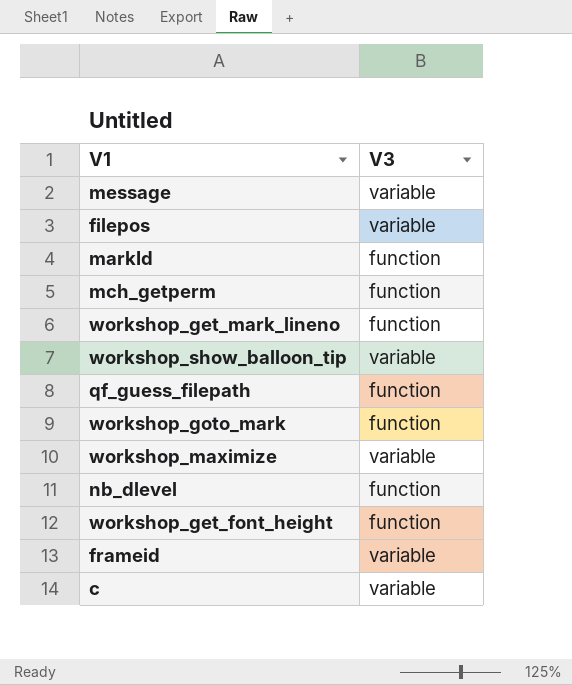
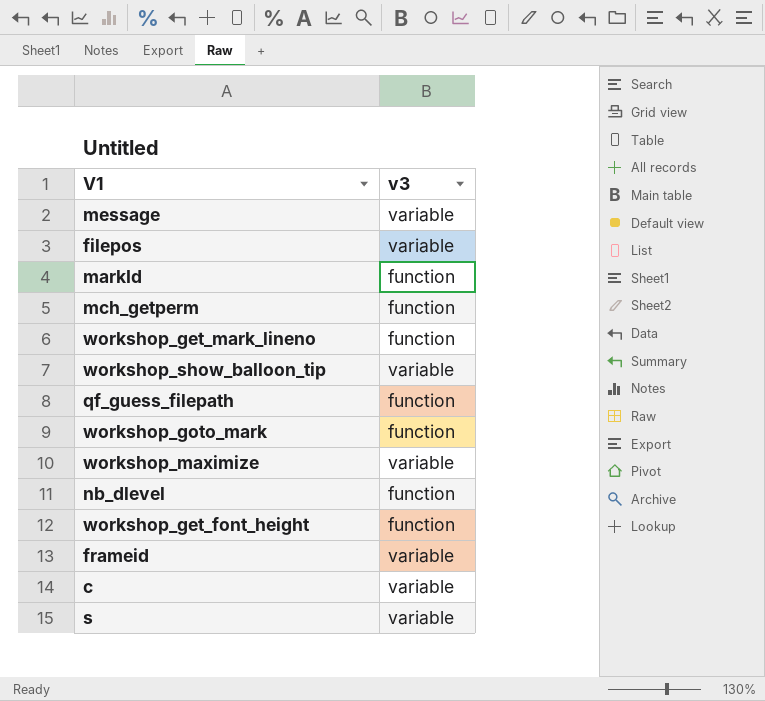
column name: V3 -> v3
row s: none -> variable

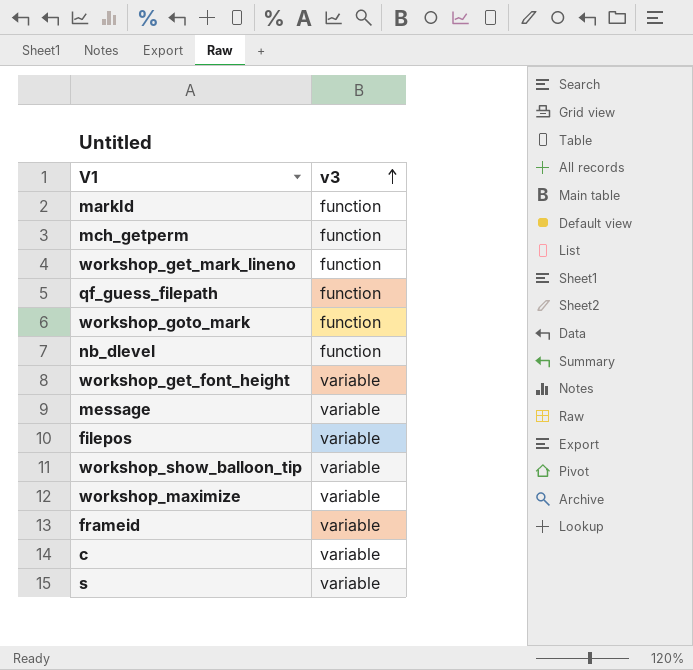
row order: none -> v3 ascending
workshop_get_font_height | v3: function -> variable

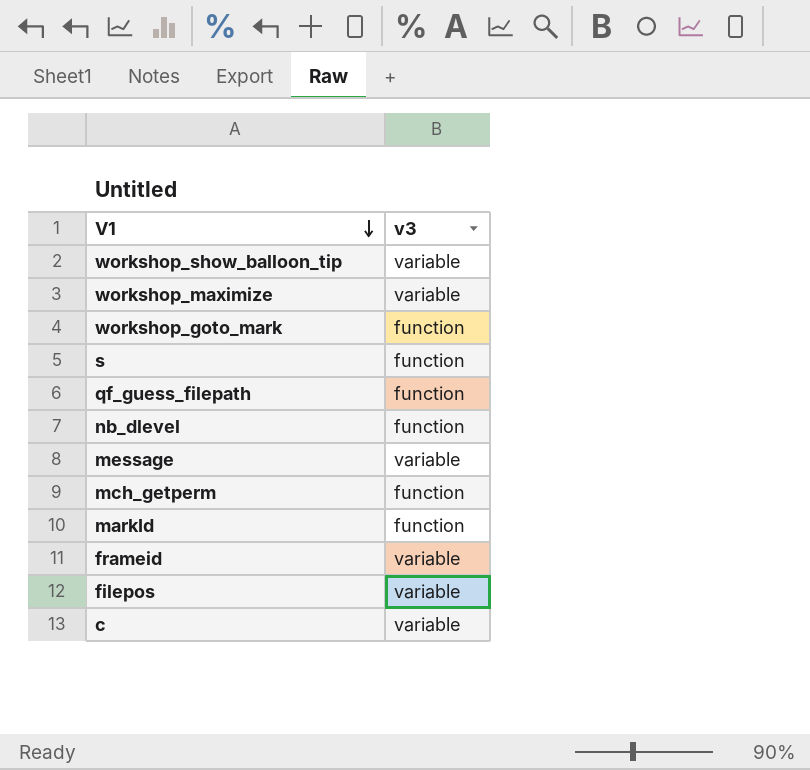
row order: v3 ascending -> V1 descending
row workshop_get_mark_lineno: function -> none
row workshop_get_font_height: variable -> none
s | v3: variable -> function

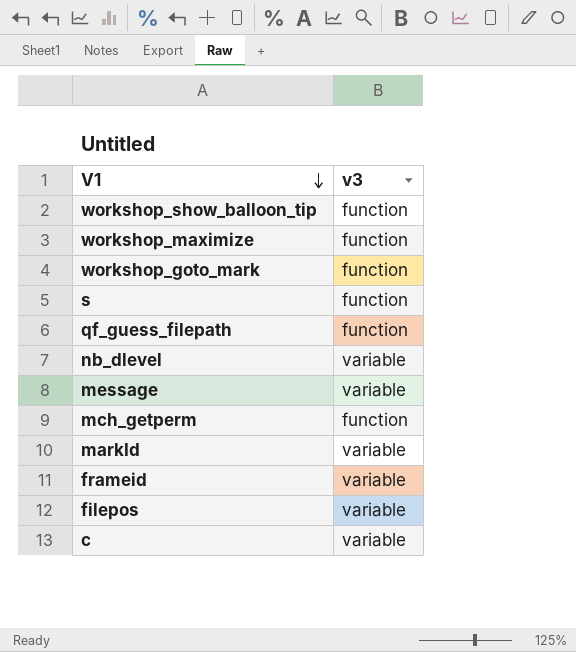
workshop_show_balloon_tip | v3: variable -> function
workshop_maximize | v3: variable -> function
nb_dlevel | v3: function -> variable
markId | v3: function -> variable

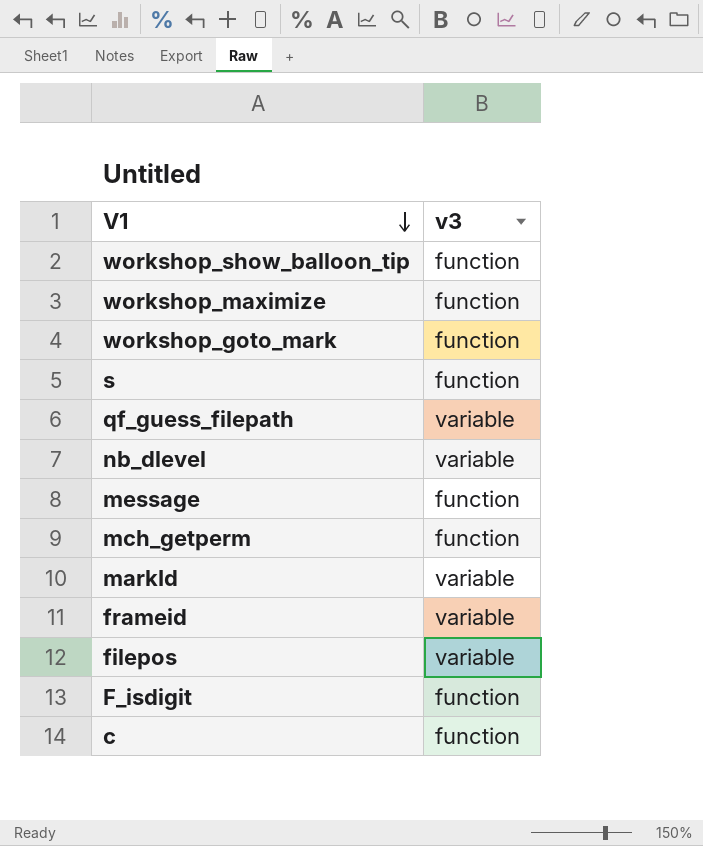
qf_guess_filepath | v3: function -> variable
message | v3: variable -> function
row F_isdigit: none -> function
c | v3: variable -> function

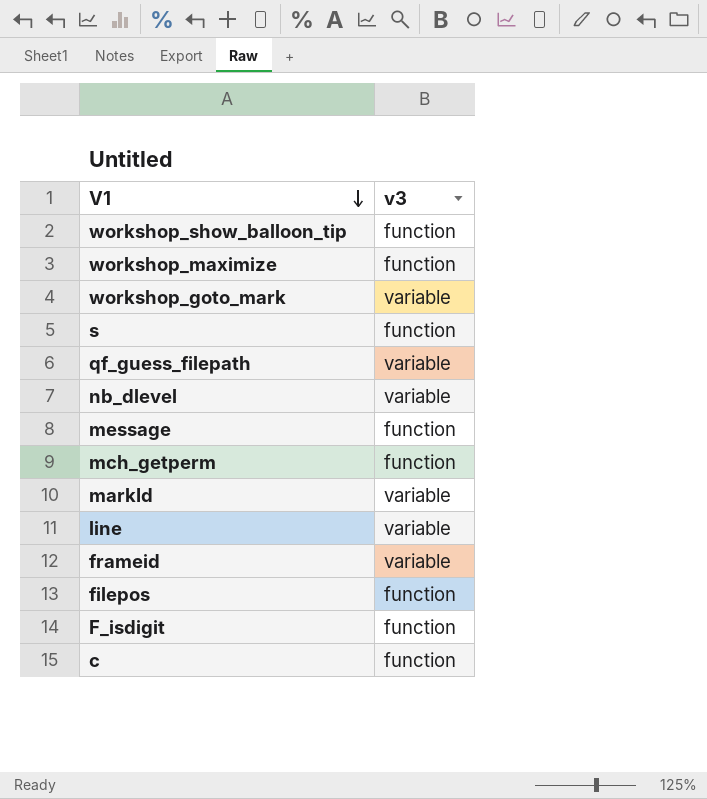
workshop_goto_mark | v3: function -> variable
row line: none -> variable
filepos | v3: variable -> function

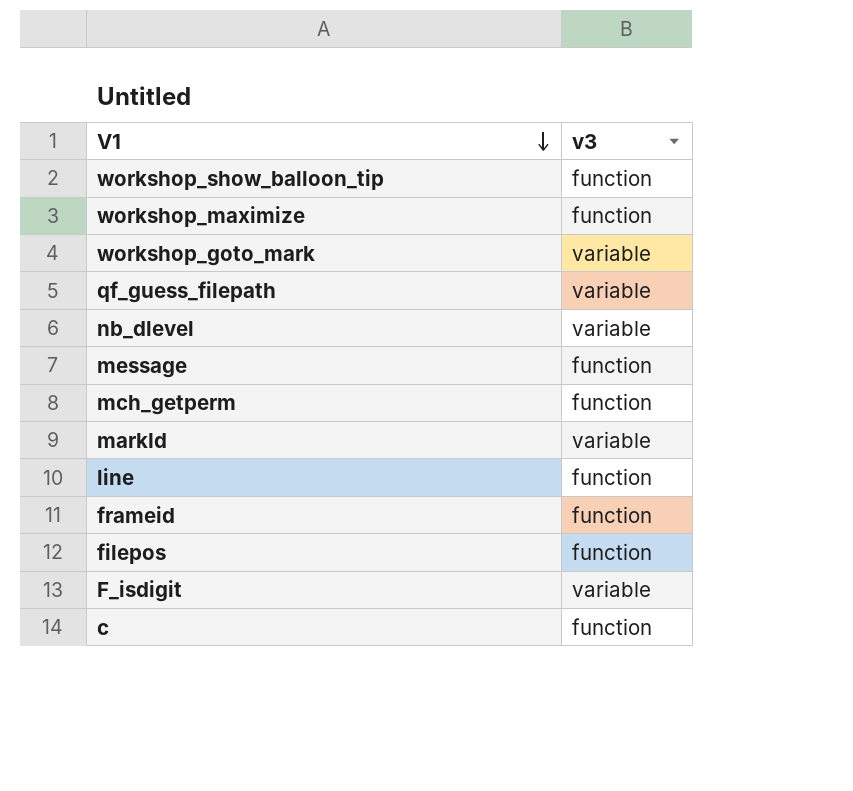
row s: function -> none
line | v3: variable -> function
frameid | v3: variable -> function
F_isdigit | v3: function -> variable

